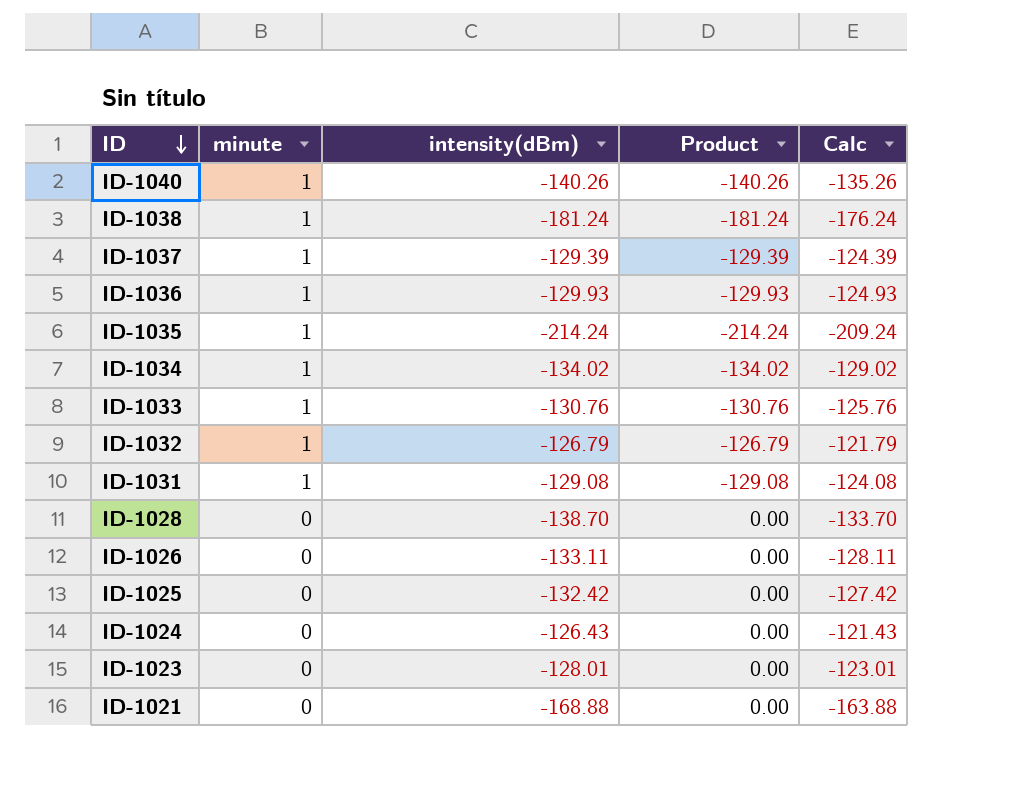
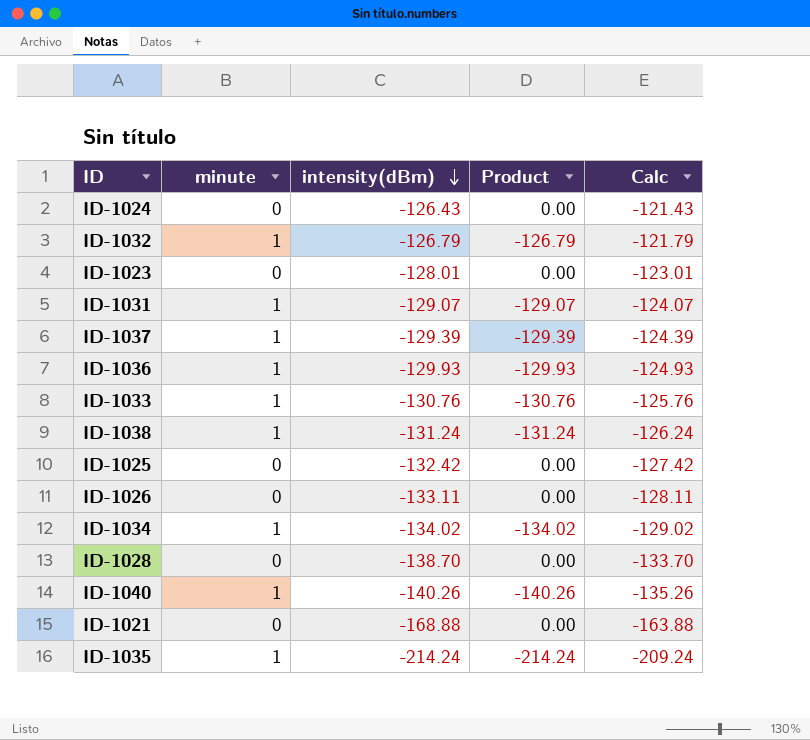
row order: ID descending -> intensity(dBm) descending
ID-1031 | intensity(dBm): -129.08 -> -129.07
ID-1031 | Product: -129.08 -> -129.07
ID-1031 | Calc: -124.08 -> -124.07
ID-1038 | intensity(dBm): -181.24 -> -131.24
ID-1038 | Product: -181.24 -> -131.24
ID-1038 | Calc: -176.24 -> -126.24

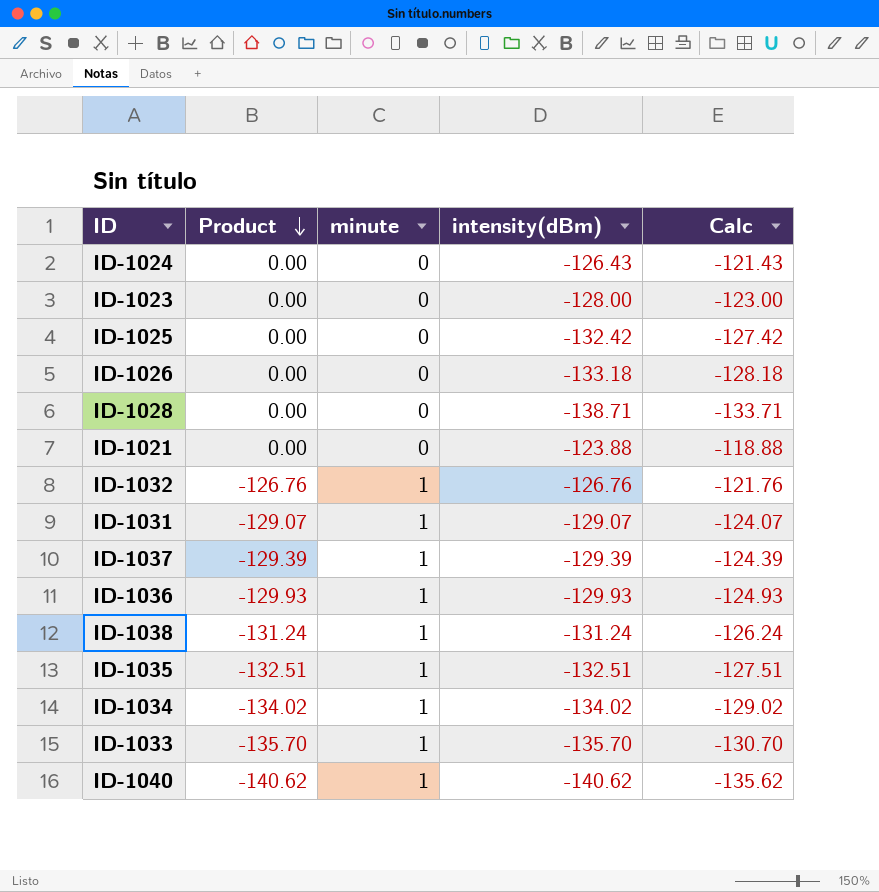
row order: intensity(dBm) descending -> Product descending
column Product | position: 4 -> 2
ID-1023 | intensity(dBm): -128.01 -> -128.00
ID-1023 | Calc: -123.01 -> -123.00
ID-1026 | intensity(dBm): -133.11 -> -133.18
ID-1026 | Calc: -128.11 -> -128.18
ID-1028 | intensity(dBm): -138.70 -> -138.71
ID-1028 | Calc: -133.70 -> -133.71
ID-1021 | intensity(dBm): -168.88 -> -123.88
ID-1021 | Calc: -163.88 -> -118.88
ID-1032 | Product: -126.79 -> -126.76
ID-1032 | intensity(dBm): -126.79 -> -126.76
ID-1032 | Calc: -121.79 -> -121.76
ID-1035 | Product: -214.24 -> -132.51
ID-1035 | intensity(dBm): -214.24 -> -132.51
ID-1035 | Calc: -209.24 -> -127.51
ID-1033 | Product: -130.76 -> -135.70
ID-1033 | intensity(dBm): -130.76 -> -135.70
ID-1033 | Calc: -125.76 -> -130.70
ID-1040 | Product: -140.26 -> -140.62
ID-1040 | intensity(dBm): -140.26 -> -140.62
ID-1040 | Calc: -135.26 -> -135.62

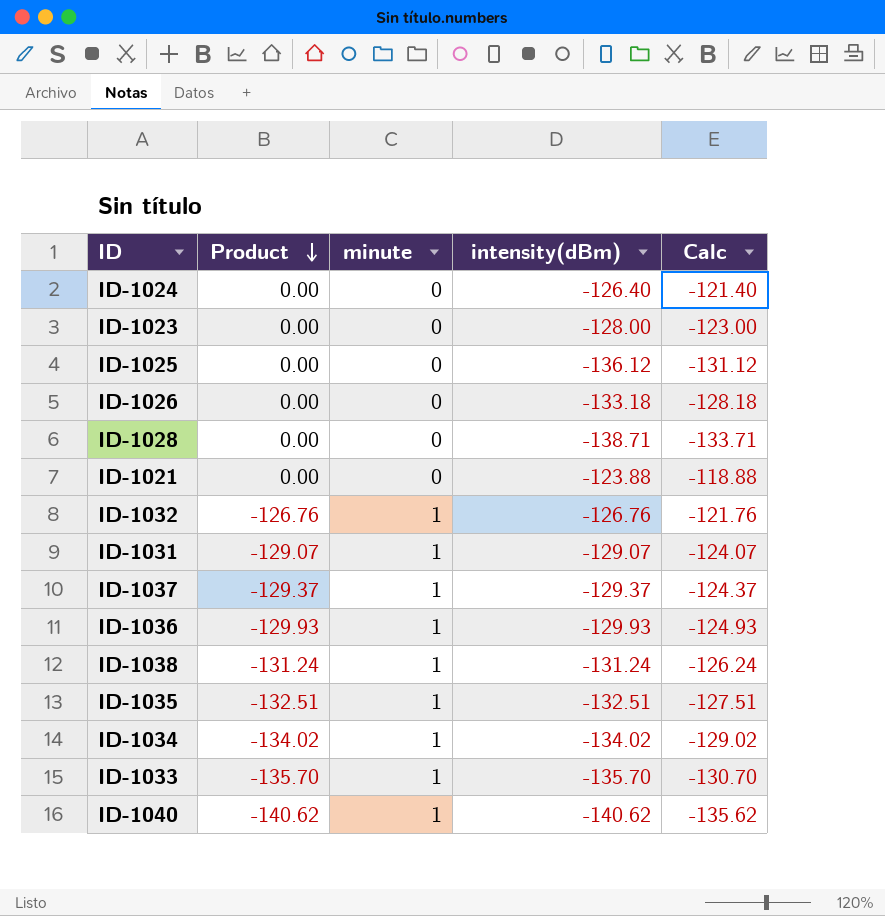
ID-1024 | intensity(dBm): -126.43 -> -126.40
ID-1024 | Calc: -121.43 -> -121.40
ID-1025 | intensity(dBm): -132.42 -> -136.12
ID-1025 | Calc: -127.42 -> -131.12
ID-1037 | Product: -129.39 -> -129.37
ID-1037 | intensity(dBm): -129.39 -> -129.37
ID-1037 | Calc: -124.39 -> -124.37

